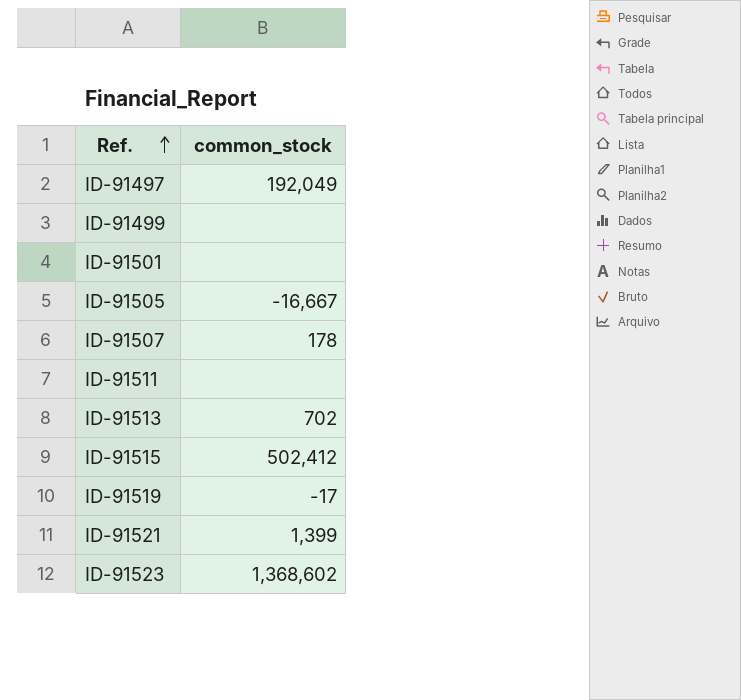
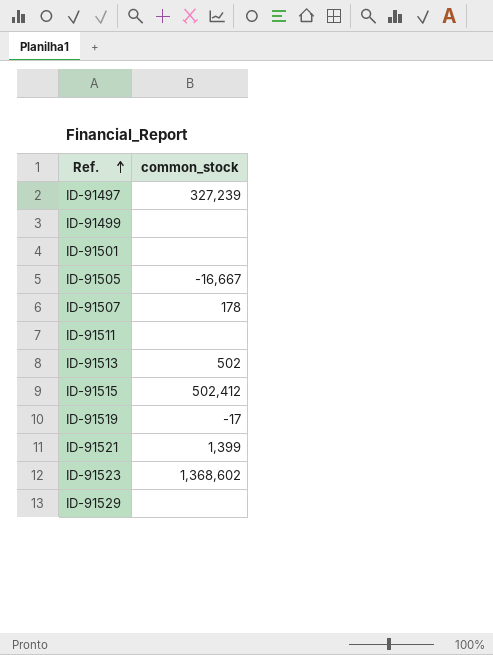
ID-91497 | common_stock: 192,049 -> 327,239
ID-91513 | common_stock: 702 -> 502
row ID-91529: none -> none

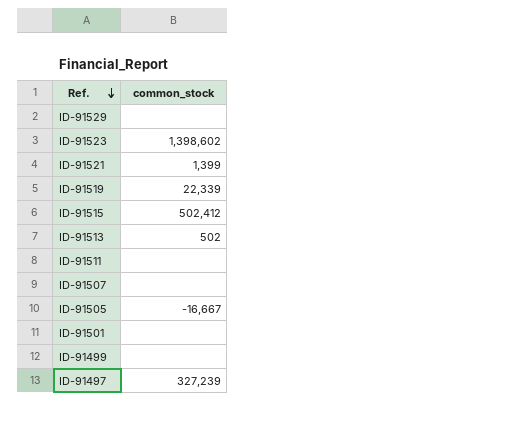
row order: Ref. ascending -> Ref. descending
ID-91523 | common_stock: 1,368,602 -> 1,398,602
ID-91519 | common_stock: -17 -> 22,339
ID-91507 | common_stock: 178 -> none

